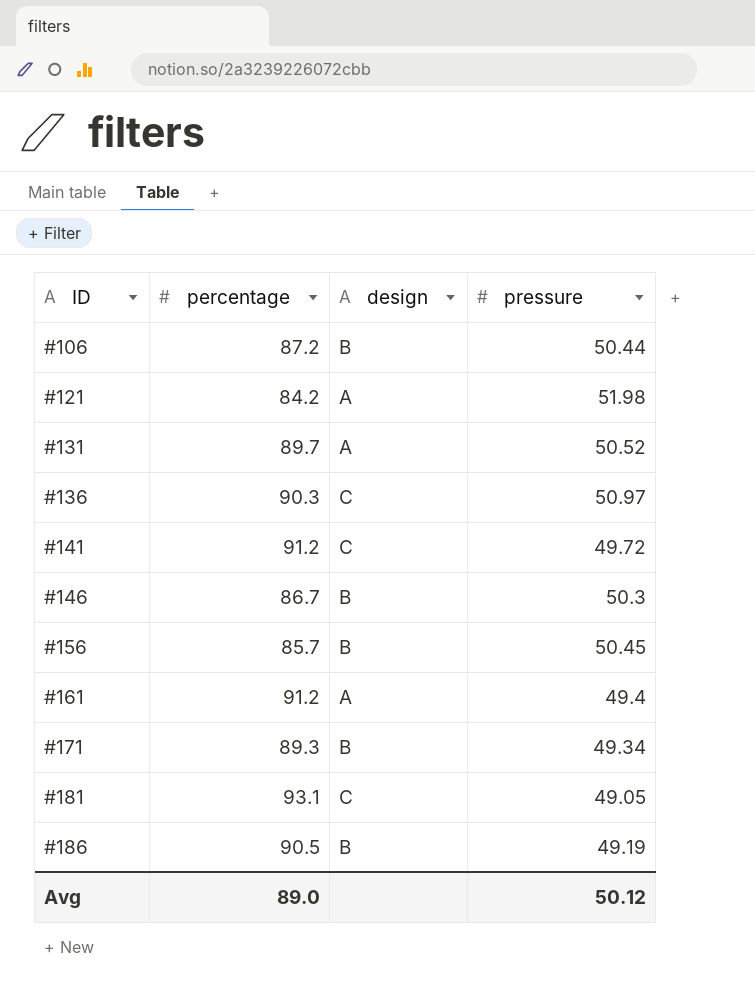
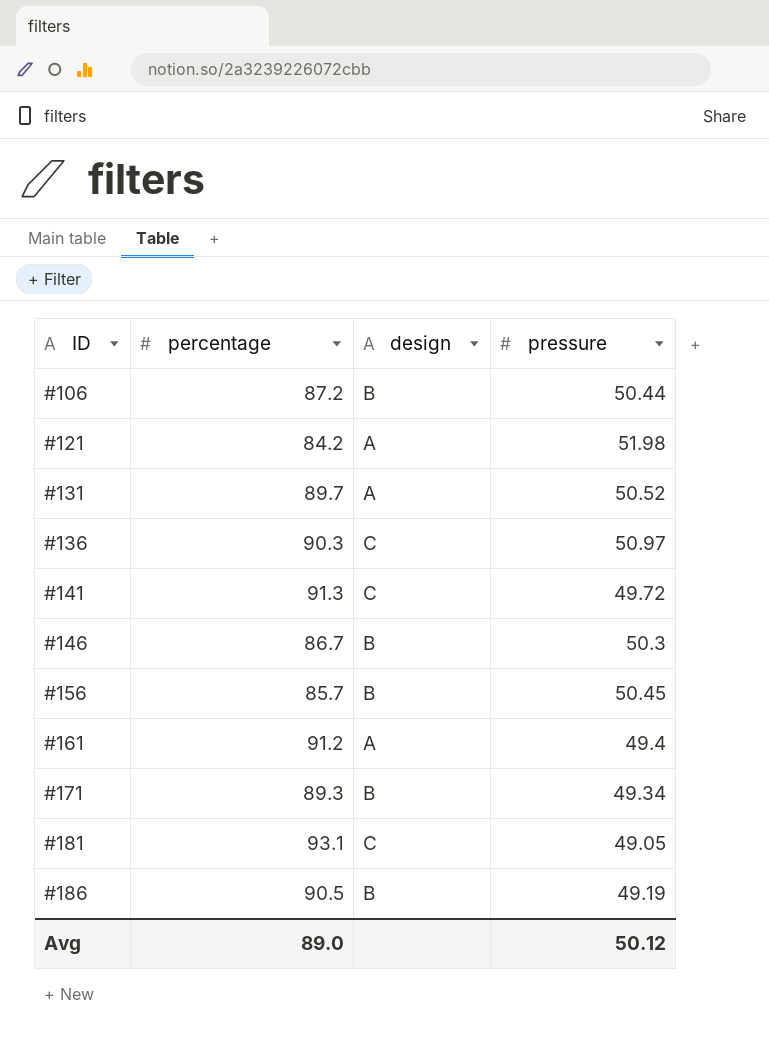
#141 | percentage: 91.2 -> 91.3

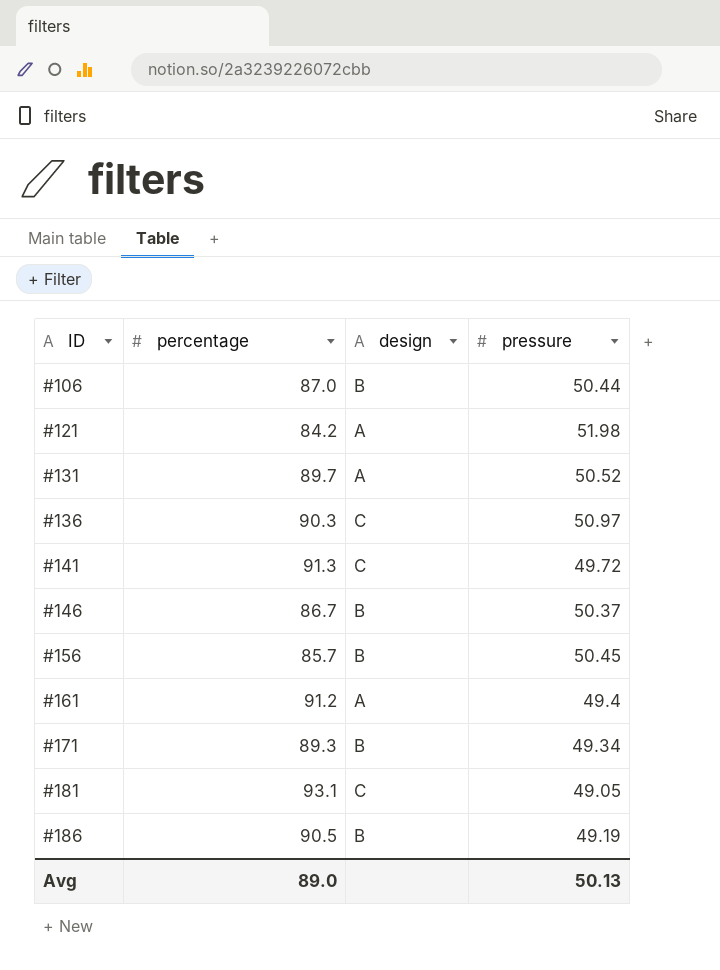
#106 | percentage: 87.2 -> 87.0
#146 | pressure: 50.3 -> 50.37
Avg | pressure: 50.12 -> 50.13

